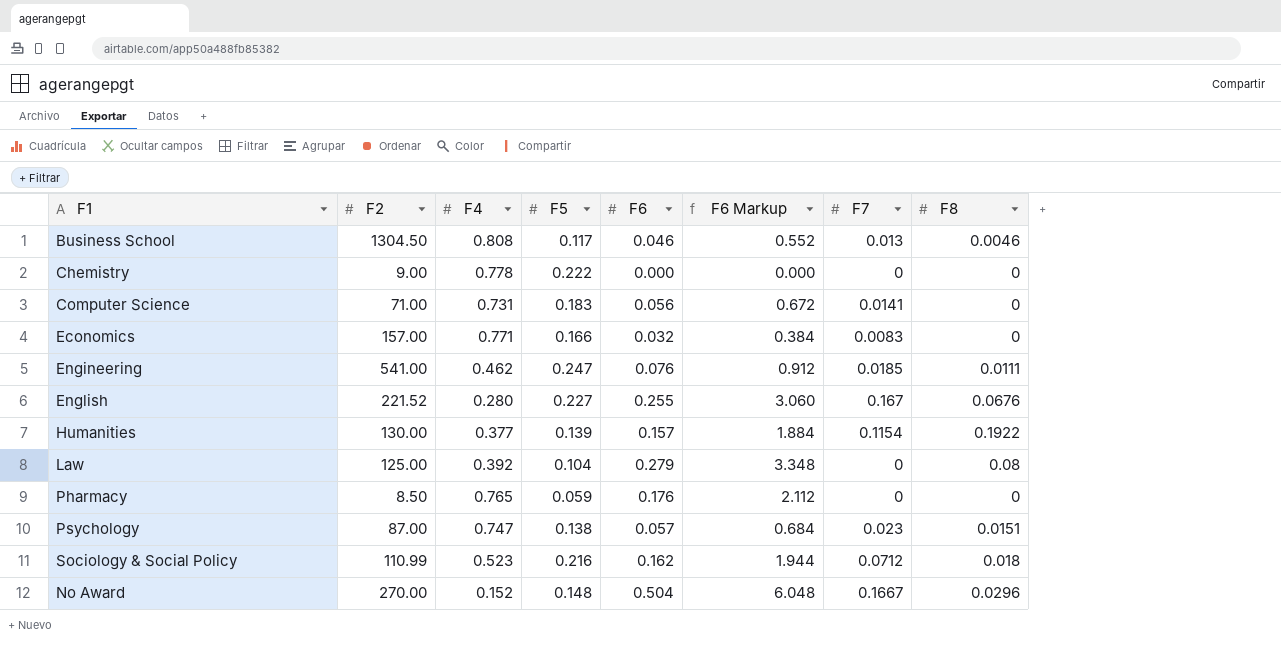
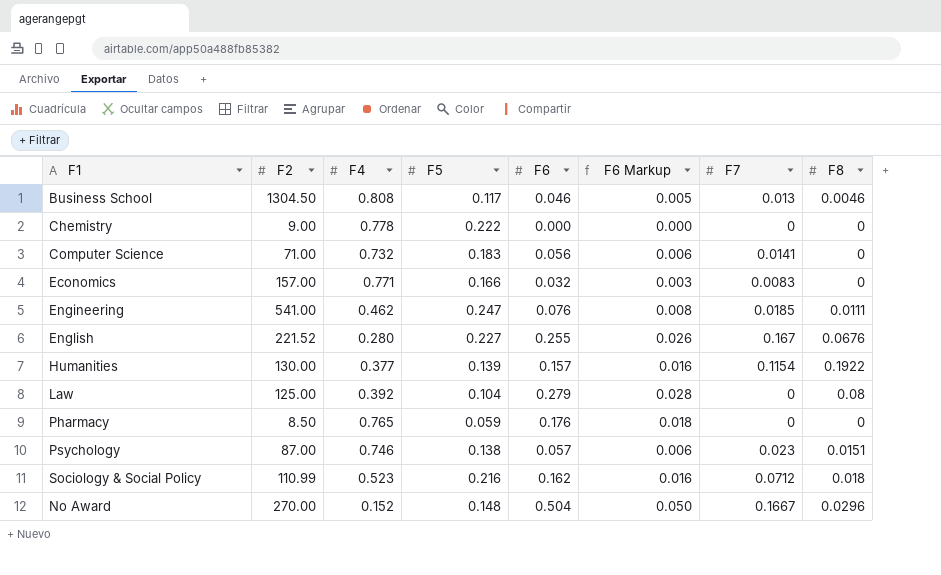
column F6 Markup | formula: [F6] * 12 -> [F6] * 0.1
Computer Science | F4: 0.731 -> 0.732
Psychology | F4: 0.747 -> 0.746

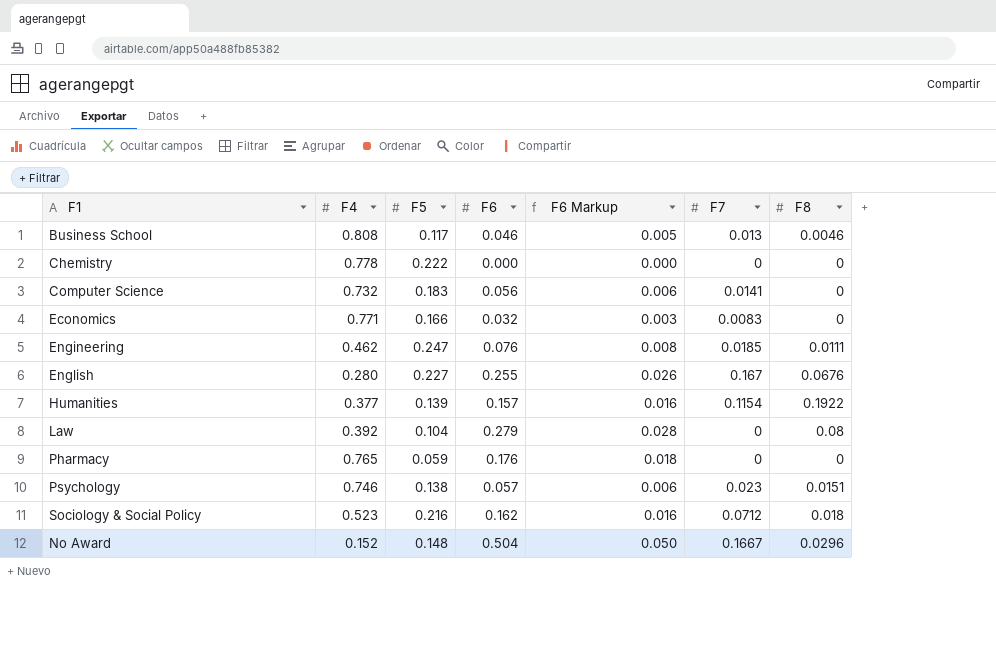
column F2 | position: 2 -> none

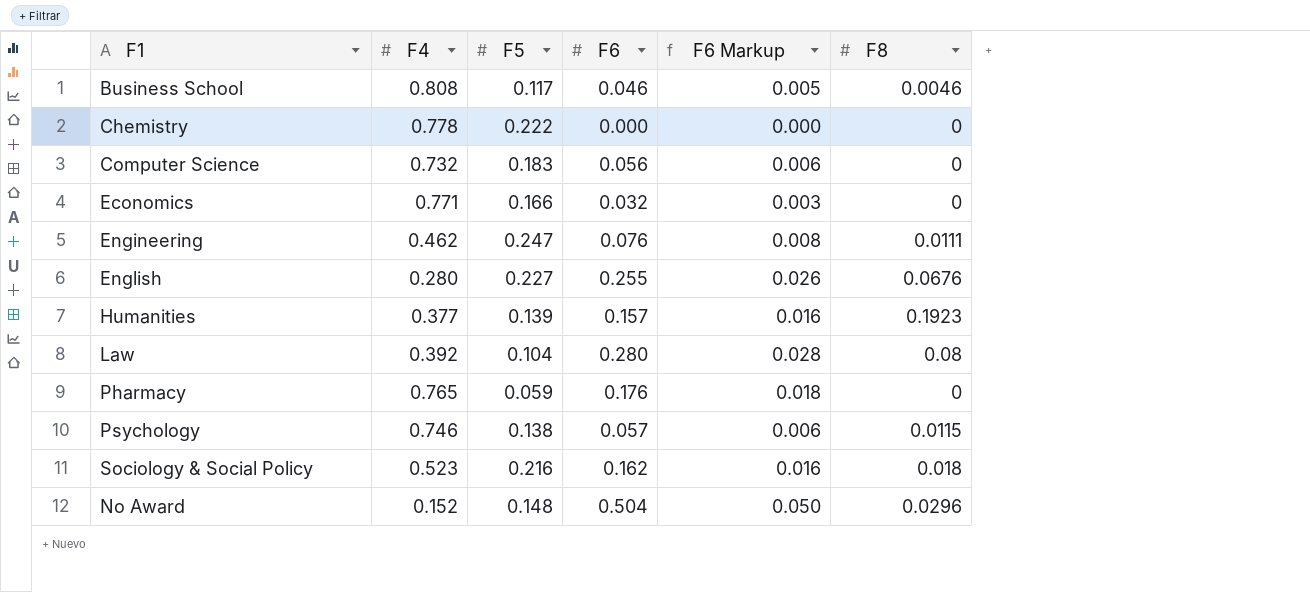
column F7 | position: 6 -> none
Humanities | F8: 0.1922 -> 0.1923
Law | F6: 0.279 -> 0.280
Psychology | F8: 0.0151 -> 0.0115

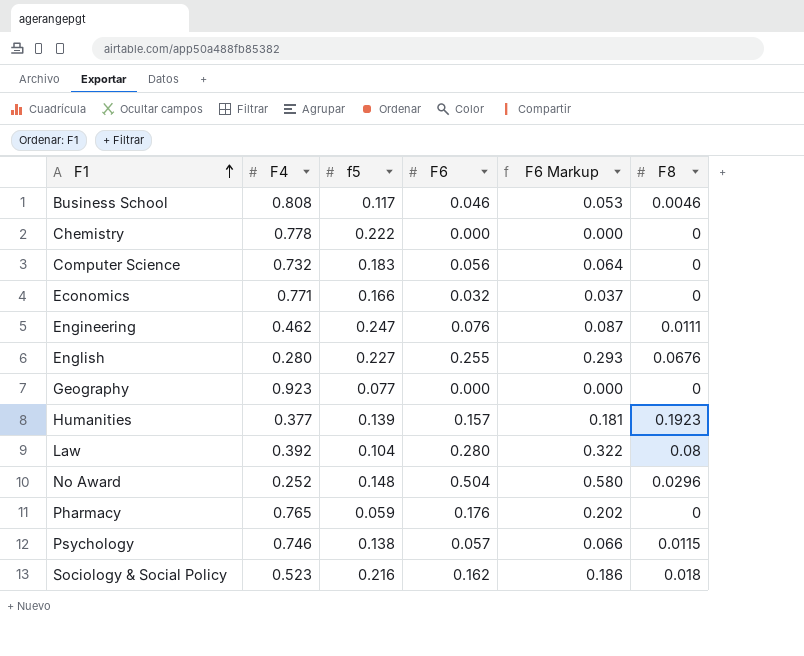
row order: none -> F1 ascending
column name: F5 -> f5
column F6 Markup | formula: [F6] * 0.1 -> [F6] * 1.15
row Geography: none -> 0.923 | 0.077 | 0.000 | 0.000 | 0
No Award | F4: 0.152 -> 0.252

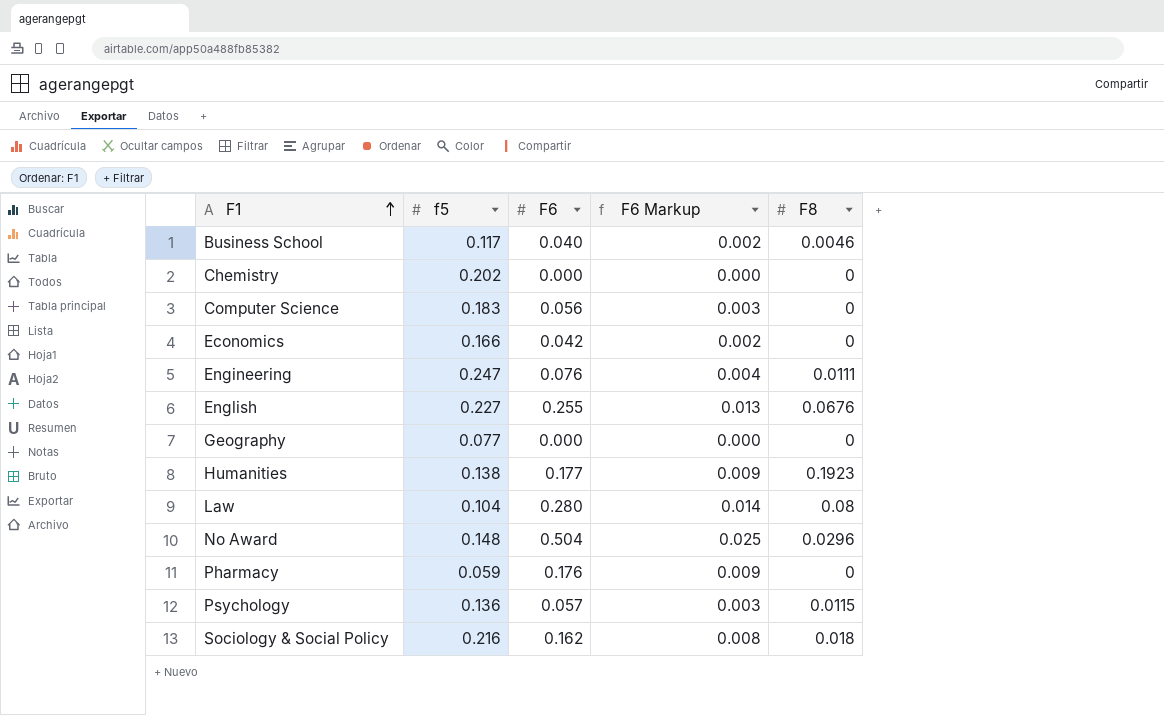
column F4 | position: 2 -> none
column F6 Markup | formula: [F6] * 1.15 -> [F6] * 0.05
Business School | F6: 0.046 -> 0.040
Chemistry | f5: 0.222 -> 0.202
Economics | F6: 0.032 -> 0.042
Humanities | f5: 0.139 -> 0.138
Humanities | F6: 0.157 -> 0.177
Psychology | f5: 0.138 -> 0.136

